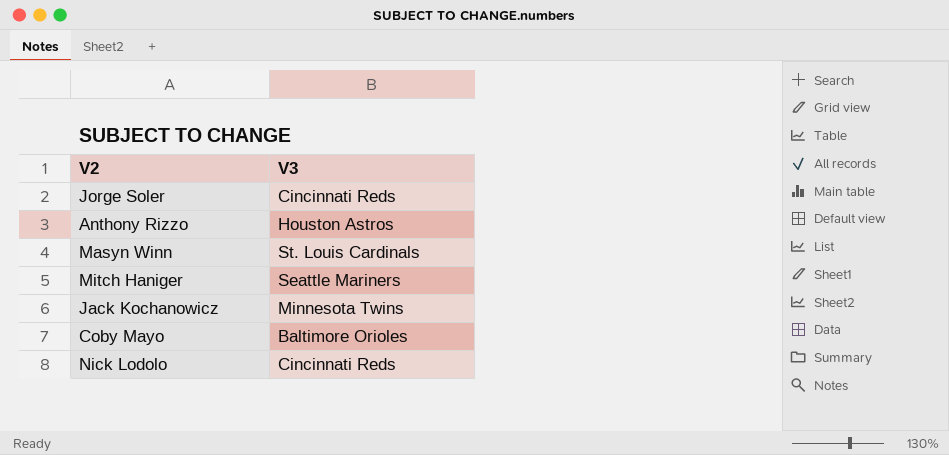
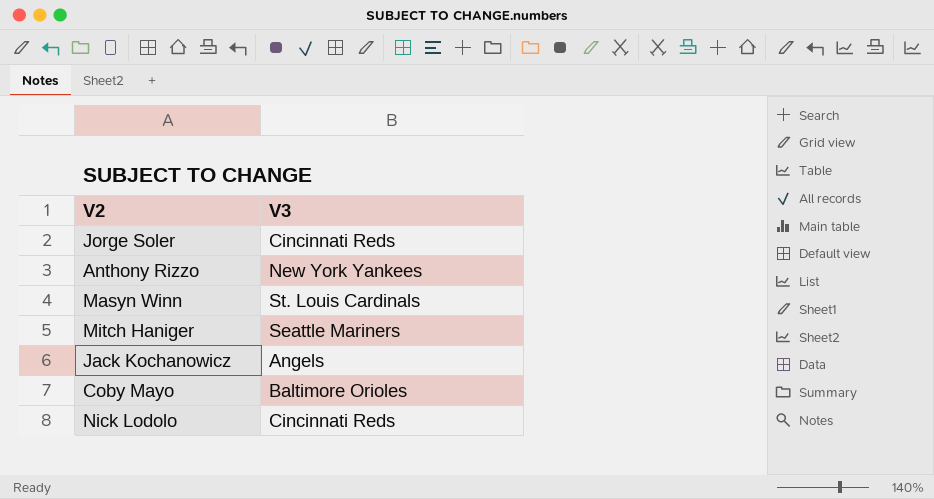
Anthony Rizzo | V3: Houston Astros -> New York Yankees
Jack Kochanowicz | V3: Minnesota Twins -> Angels

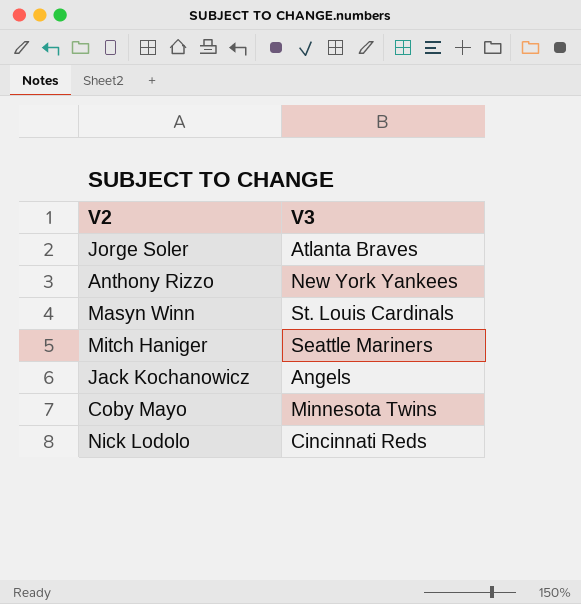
Jorge Soler | V3: Cincinnati Reds -> Atlanta Braves
Coby Mayo | V3: Baltimore Orioles -> Minnesota Twins

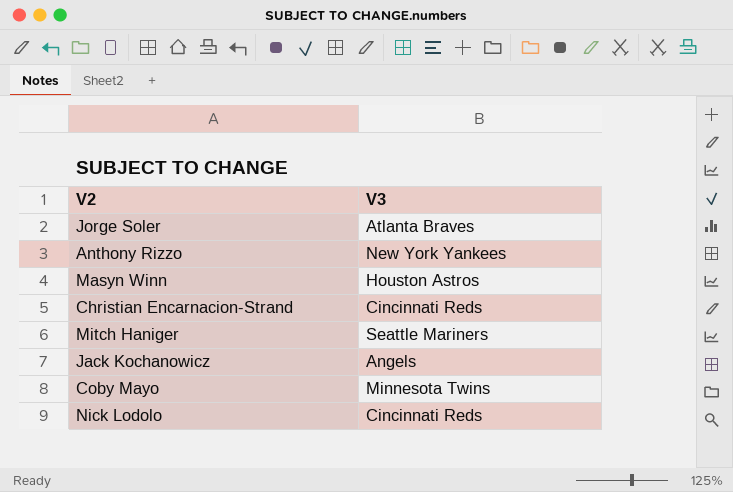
Masyn Winn | V3: St. Louis Cardinals -> Houston Astros
row Christian Encarnacion-Strand: none -> Cincinnati Reds

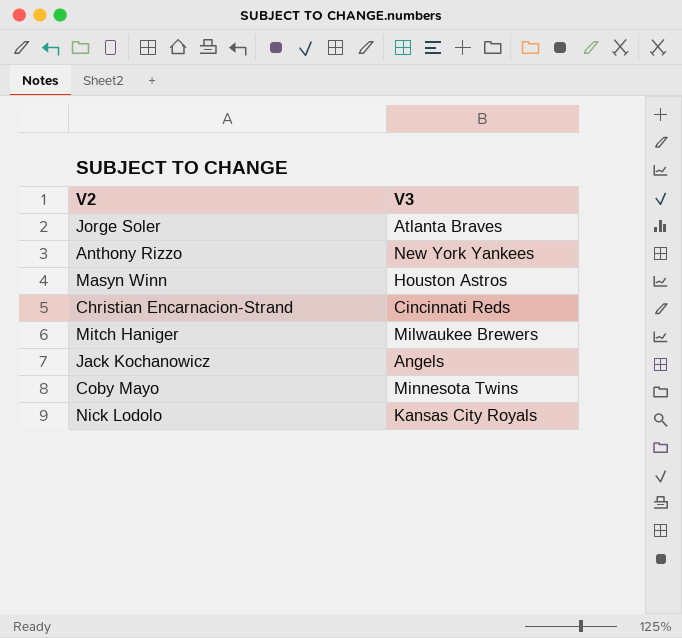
Mitch Haniger | V3: Seattle Mariners -> Milwaukee Brewers
Nick Lodolo | V3: Cincinnati Reds -> Kansas City Royals

